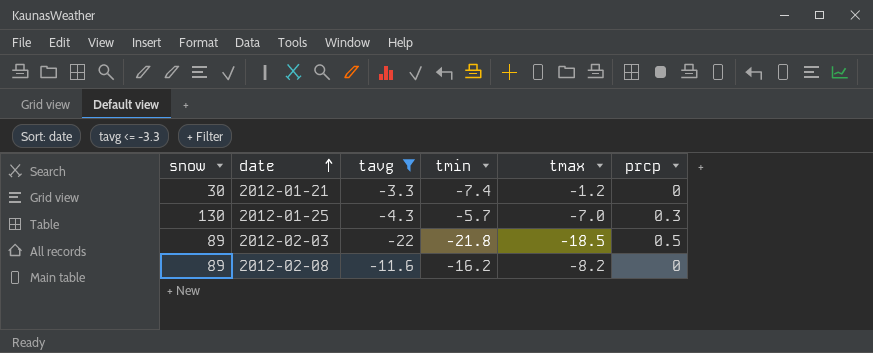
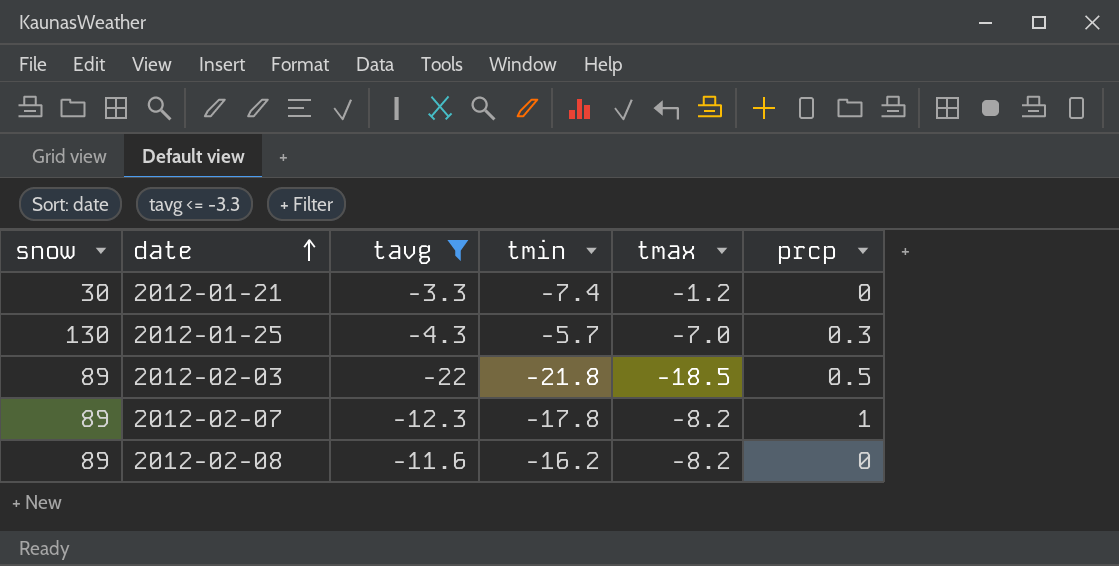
row 2012-02-07: none -> 89 | -12.3 | -17.8 | -8.2 | 1

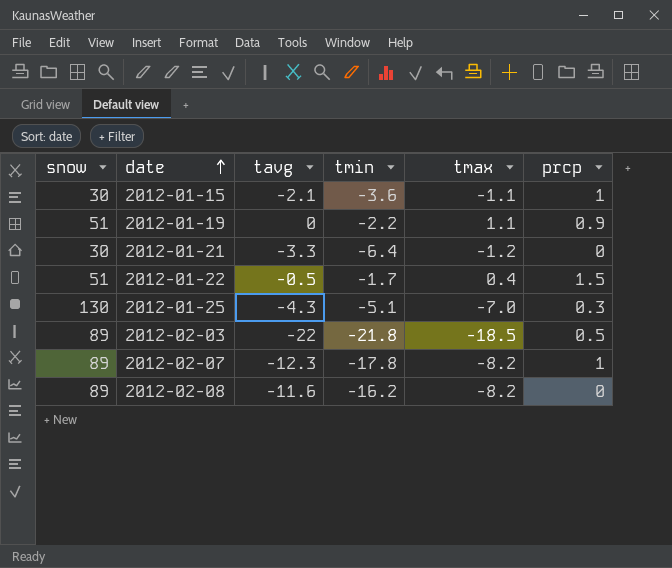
filter: tavg <= -3.3 -> none
2012-01-21 | tmin: -7.4 -> -6.4
2012-01-25 | tmin: -5.7 -> -5.1

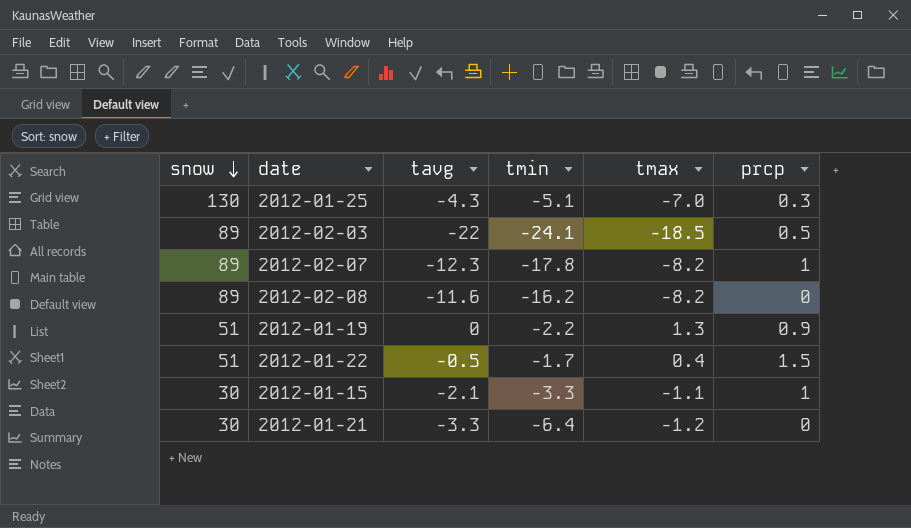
row order: date ascending -> snow descending
2012-02-03 | tmin: -21.8 -> -24.1
2012-01-19 | tmax: 1.1 -> 1.3
2012-01-15 | tmin: -3.6 -> -3.3

